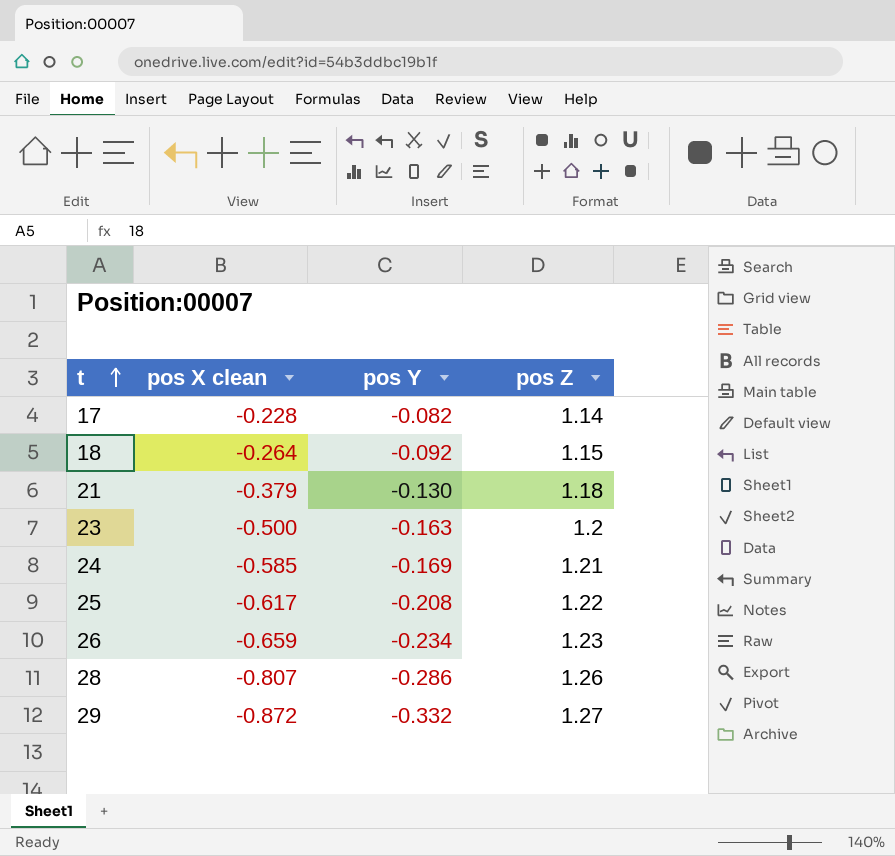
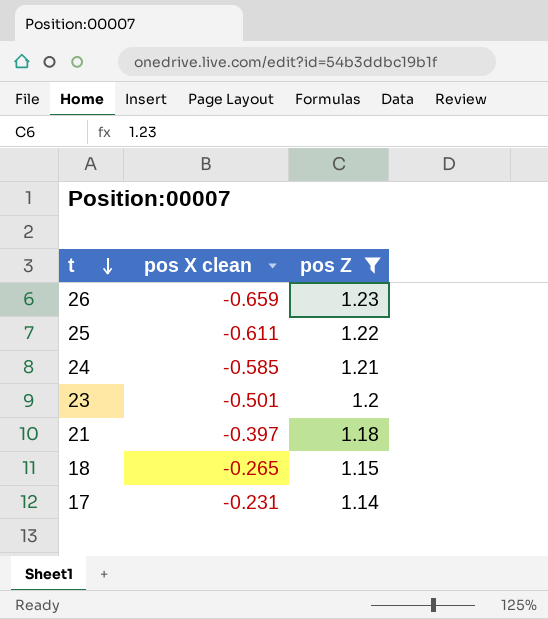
filter: none -> pos Z <= 1.23
row order: t ascending -> t descending
column pos Y | position: 3 -> none
25 | pos X clean: -0.617 -> -0.611
23 | pos X clean: -0.500 -> -0.501
21 | pos X clean: -0.379 -> -0.397
18 | pos X clean: -0.264 -> -0.265
17 | pos X clean: -0.228 -> -0.231

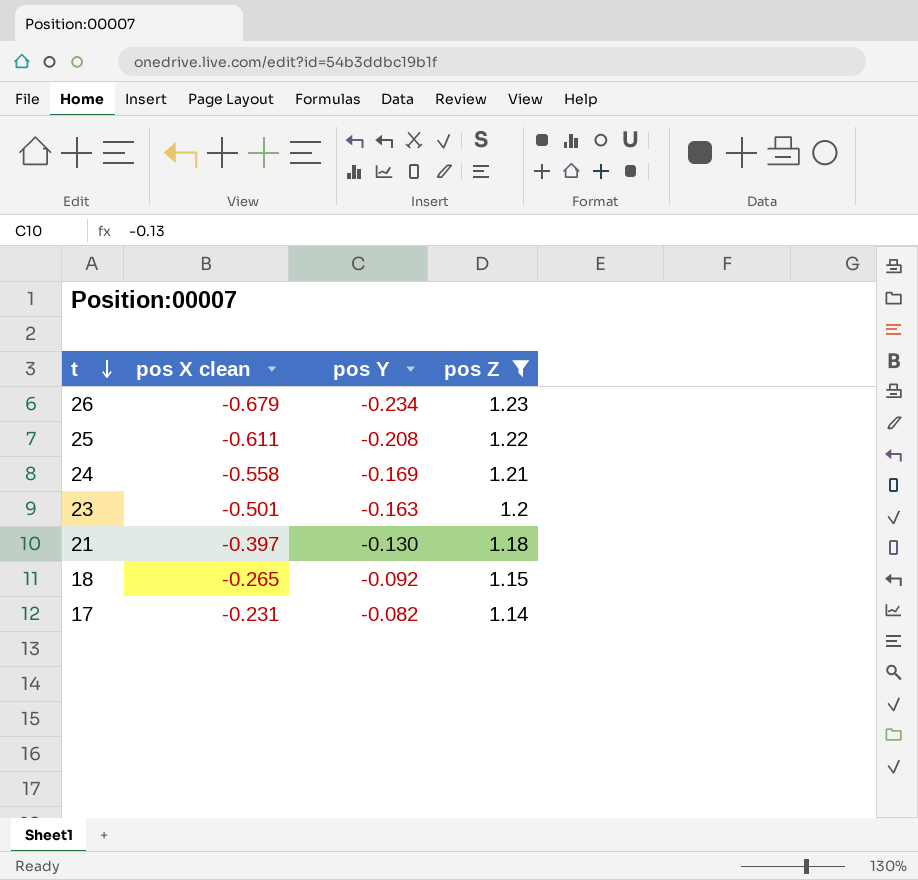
column pos Y | position: none -> 3
26 | pos X clean: -0.659 -> -0.679
24 | pos X clean: -0.585 -> -0.558

